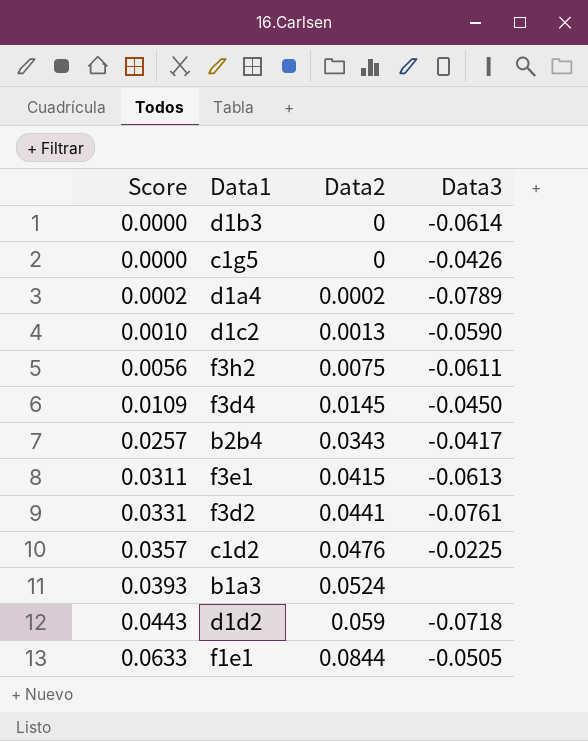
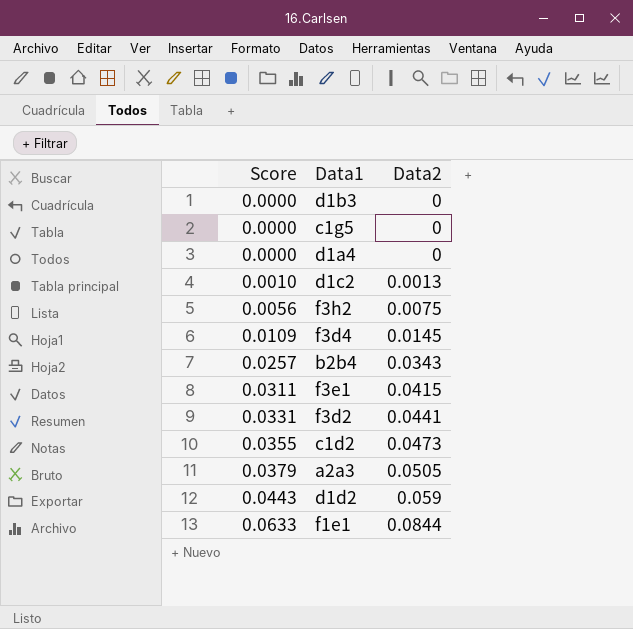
column Data3 | position: 4 -> none
row b1a3: 0.0393 | 0.0524 | none -> none
d1a4 | Score: 0.0002 -> 0.0000
d1a4 | Data2: 0.0002 -> 0
c1d2 | Score: 0.0357 -> 0.0355
c1d2 | Data2: 0.0476 -> 0.0473
row a2a3: none -> 0.0379 | 0.0505

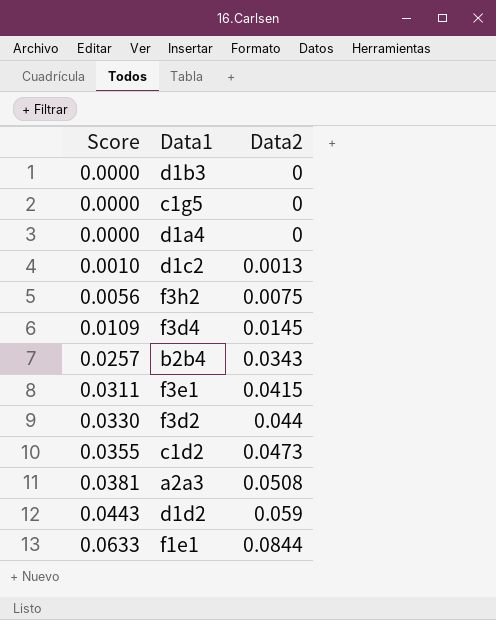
f3d2 | Score: 0.0331 -> 0.0330
f3d2 | Data2: 0.0441 -> 0.044
a2a3 | Score: 0.0379 -> 0.0381
a2a3 | Data2: 0.0505 -> 0.0508

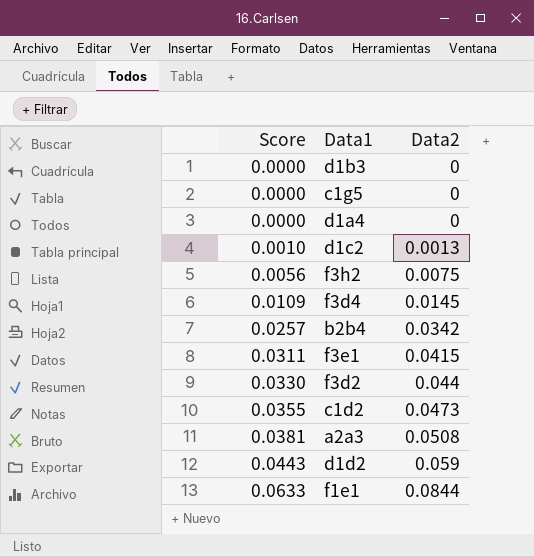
b2b4 | Data2: 0.0343 -> 0.0342

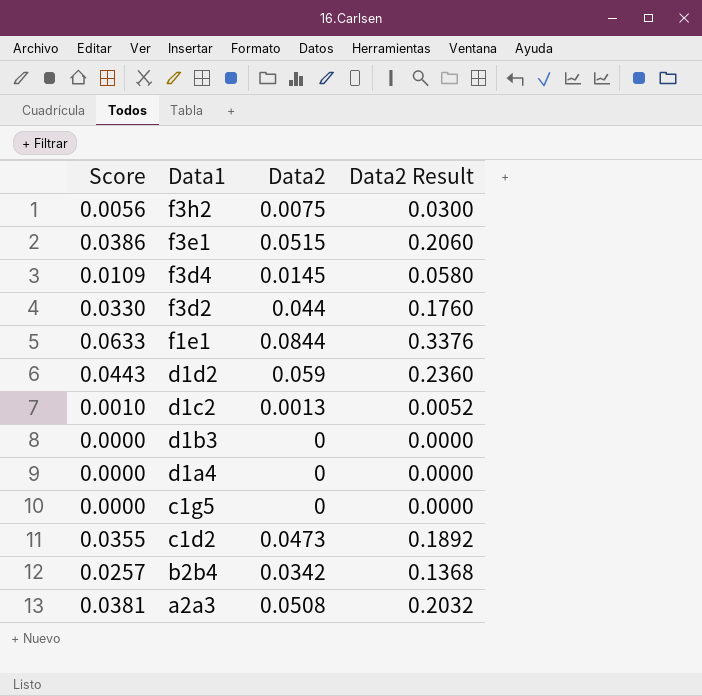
row order: Score ascending -> Data1 descending
column Data2 Result | formula: none -> [Data2] * 4
f3e1 | Score: 0.0311 -> 0.0386
f3e1 | Data2: 0.0415 -> 0.0515

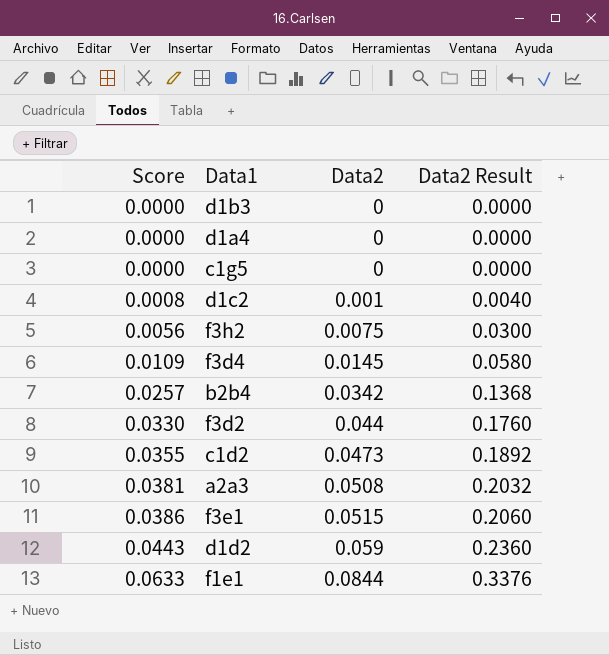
row order: Data1 descending -> Score ascending
d1c2 | Score: 0.0010 -> 0.0008
d1c2 | Data2: 0.0013 -> 0.001
d1c2 | Data2 Result: 0.0052 -> 0.0040

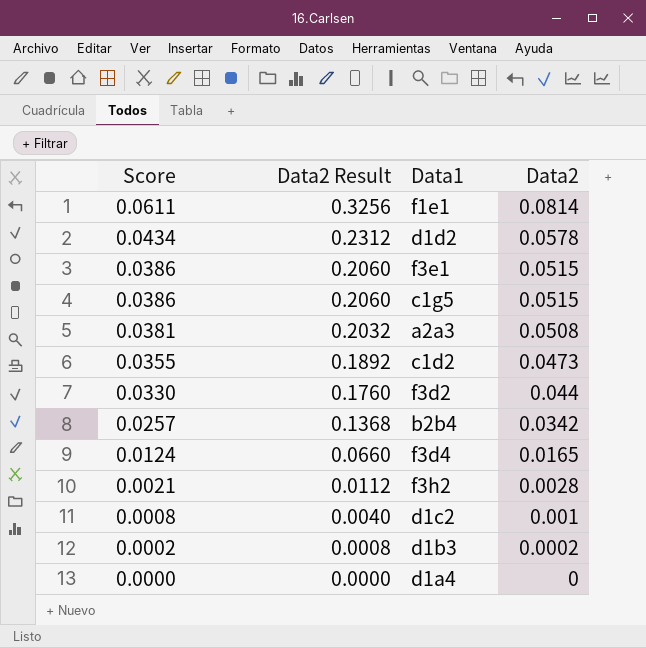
row order: Score ascending -> Score descending
column Data2 Result | position: 4 -> 2
f1e1 | Score: 0.0633 -> 0.0611
f1e1 | Data2 Result: 0.3376 -> 0.3256
f1e1 | Data2: 0.0844 -> 0.0814
d1d2 | Score: 0.0443 -> 0.0434
d1d2 | Data2 Result: 0.2360 -> 0.2312
d1d2 | Data2: 0.059 -> 0.0578
c1g5 | Score: 0.0000 -> 0.0386
c1g5 | Data2 Result: 0.0000 -> 0.2060
c1g5 | Data2: 0 -> 0.0515
f3d4 | Score: 0.0109 -> 0.0124
f3d4 | Data2 Result: 0.0580 -> 0.0660
f3d4 | Data2: 0.0145 -> 0.0165
f3h2 | Score: 0.0056 -> 0.0021
f3h2 | Data2 Result: 0.0300 -> 0.0112
f3h2 | Data2: 0.0075 -> 0.0028
d1b3 | Score: 0.0000 -> 0.0002
d1b3 | Data2 Result: 0.0000 -> 0.0008
d1b3 | Data2: 0 -> 0.0002

